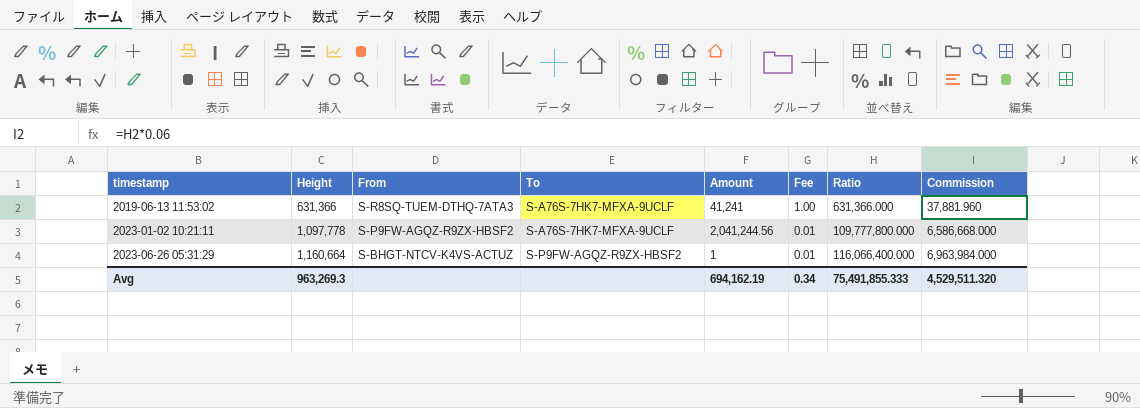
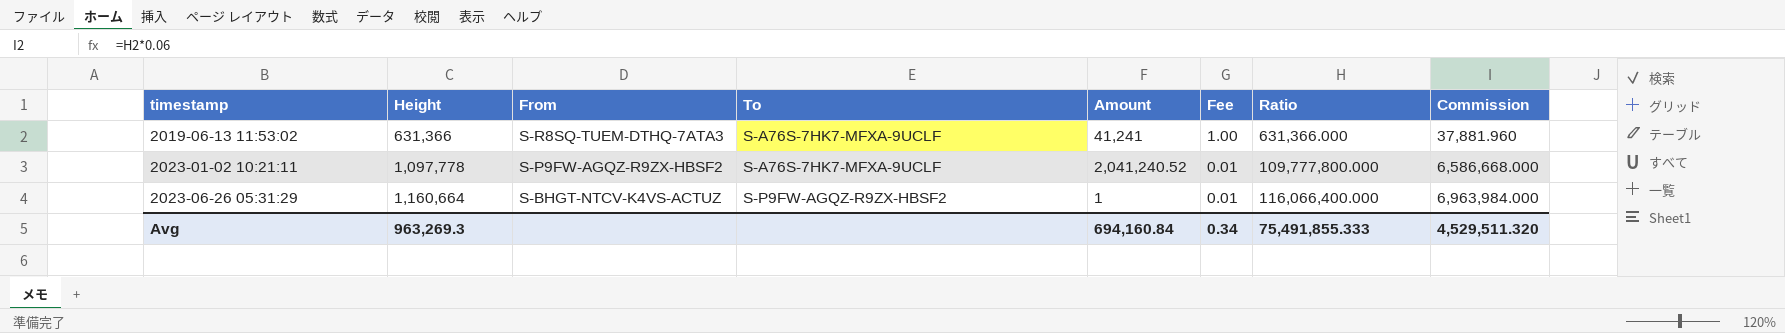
2023-01-02 10:21:11 | Amount: 2,041,244.56 -> 2,041,240.52
Avg | Amount: 694,162.19 -> 694,160.84

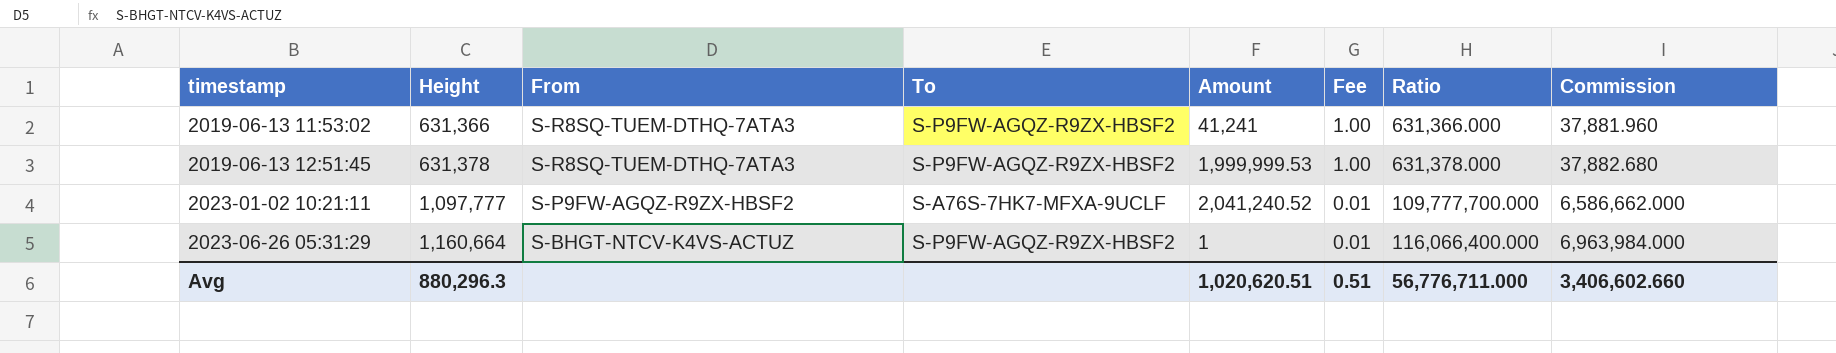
2019-06-13 11:53:02 | To: S-A76S-7HK7-MFXA-9UCLF -> S-P9FW-AGQZ-R9ZX-HBSF2
row 2019-06-13 12:51:45: none -> 631,378 | S-R8SQ-TUEM-DTHQ-7ATA3 | S-P9FW-AGQZ-R9ZX-HBSF2 | 1,999,999.53 | 1.00 | 631,378.000 | 37,882.680
2023-01-02 10:21:11 | Height: 1,097,778 -> 1,097,777
2023-01-02 10:21:11 | Ratio: 109,777,800.000 -> 109,777,700.000
2023-01-02 10:21:11 | Commission: 6,586,668.000 -> 6,586,662.000
Avg | Height: 963,269.3 -> 880,296.3
Avg | Amount: 694,160.84 -> 1,020,620.51
Avg | Fee: 0.34 -> 0.51
Avg | Ratio: 75,491,855.333 -> 56,776,711.000
Avg | Commission: 4,529,511.320 -> 3,406,602.660

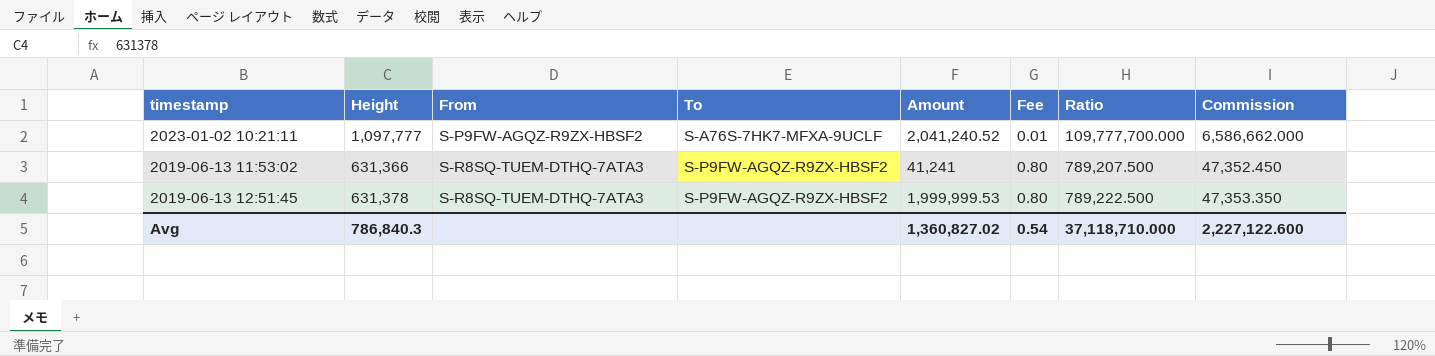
row order: timestamp ascending -> From ascending
row 2023-06-26 05:31:29: 1,160,664 | S-BHGT-NTCV-K4VS-ACTUZ | S-P9FW-AGQZ-R9ZX-HBSF2 | 1 | 0.01 | 116,066,400.000 | 6,963,984.000 -> none
2019-06-13 11:53:02 | Fee: 1.00 -> 0.80
2019-06-13 11:53:02 | Ratio: 631,366.000 -> 789,207.500
2019-06-13 11:53:02 | Commission: 37,881.960 -> 47,352.450
2019-06-13 12:51:45 | Fee: 1.00 -> 0.80
2019-06-13 12:51:45 | Ratio: 631,378.000 -> 789,222.500
2019-06-13 12:51:45 | Commission: 37,882.680 -> 47,353.350
Avg | Height: 880,296.3 -> 786,840.3
Avg | Amount: 1,020,620.51 -> 1,360,827.02
Avg | Fee: 0.51 -> 0.54
Avg | Ratio: 56,776,711.000 -> 37,118,710.000
Avg | Commission: 3,406,602.660 -> 2,227,122.600

